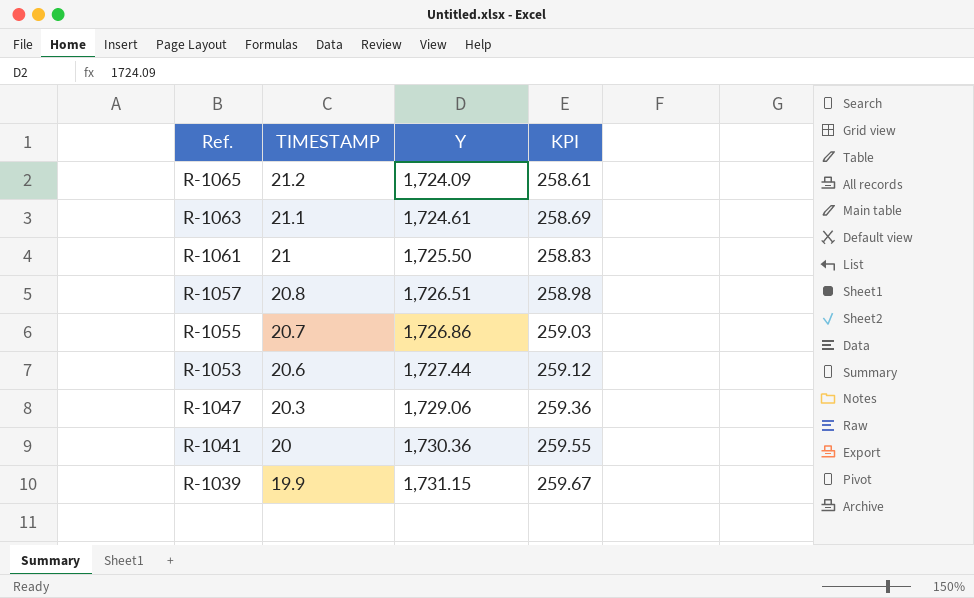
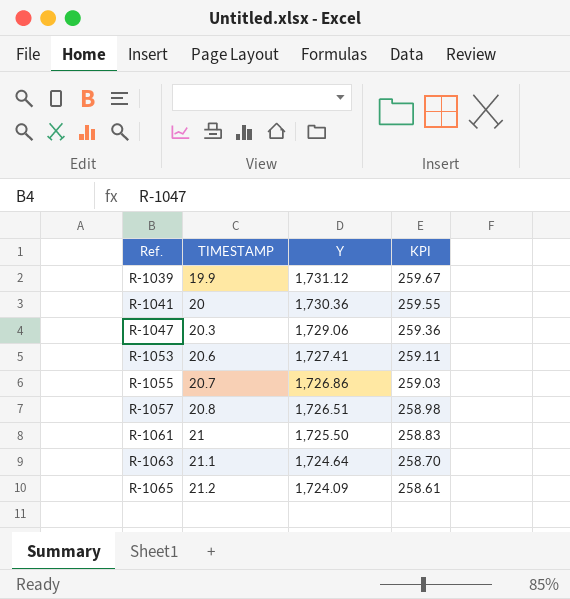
row order: Ref. descending -> Ref. ascending
R-1039 | Y: 1,731.15 -> 1,731.12
R-1053 | Y: 1,727.44 -> 1,727.41
R-1053 | KPI: 259.12 -> 259.11
R-1063 | Y: 1,724.61 -> 1,724.64
R-1063 | KPI: 258.69 -> 258.70

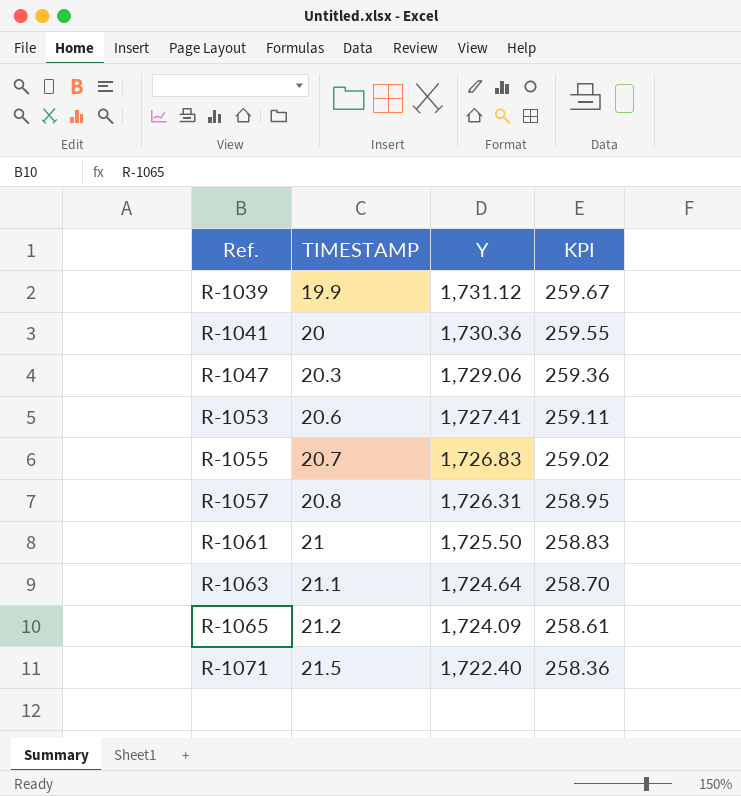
R-1055 | Y: 1,726.86 -> 1,726.83
R-1055 | KPI: 259.03 -> 259.02
R-1057 | Y: 1,726.51 -> 1,726.31
R-1057 | KPI: 258.98 -> 258.95
row R-1071: none -> 21.5 | 1,722.40 | 258.36

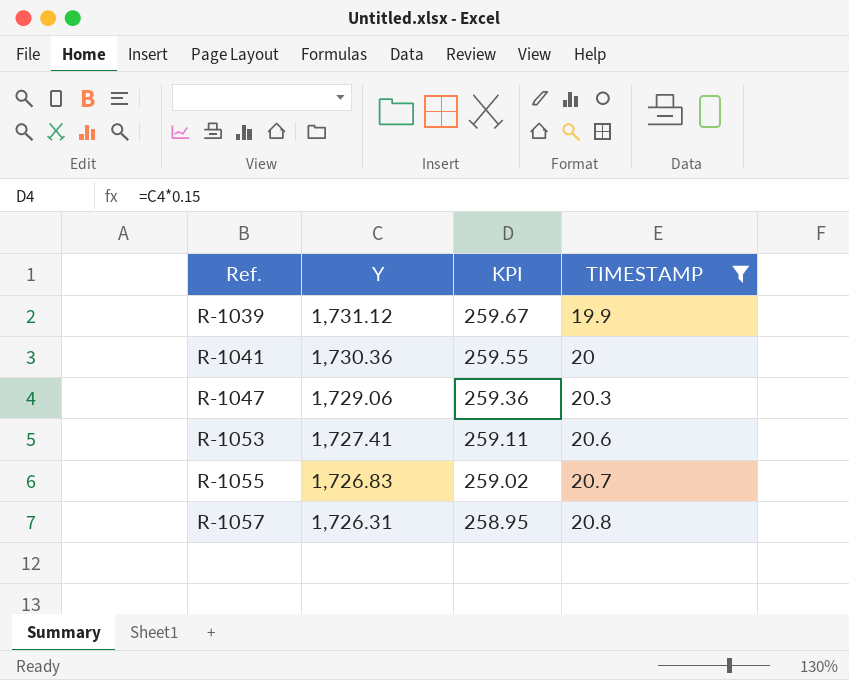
filter: none -> TIMESTAMP <= 20.8
column TIMESTAMP | position: 2 -> 4

